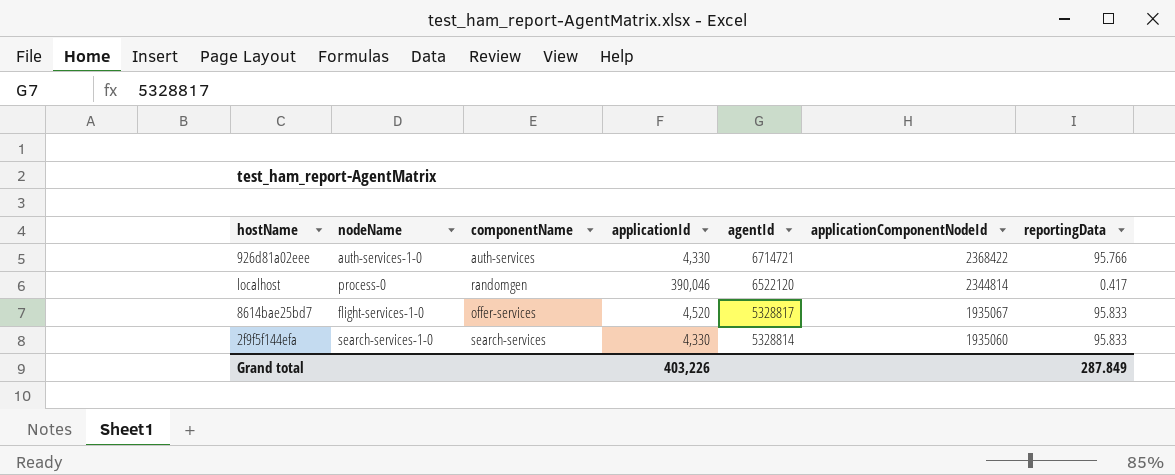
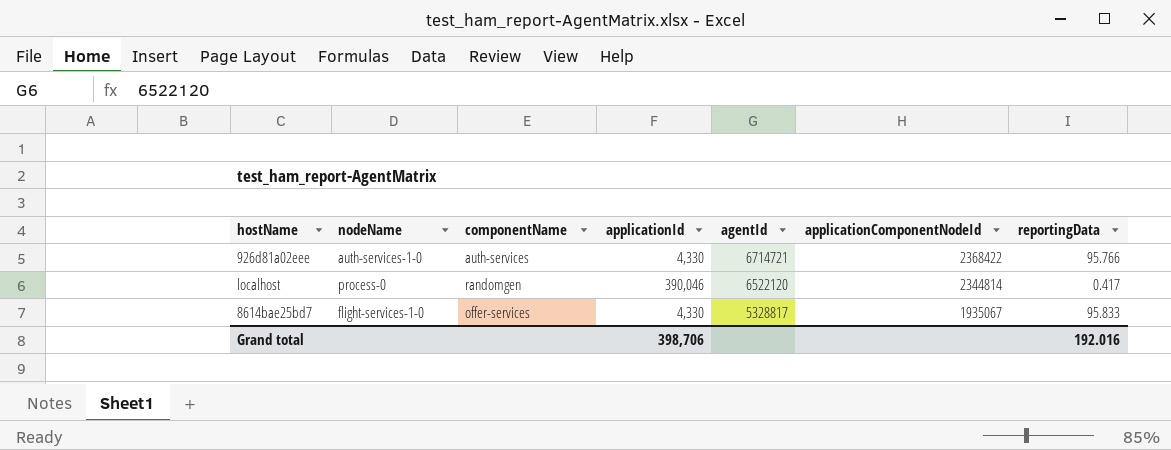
row 2f9f5f144efa: search-services-1-0 | search-services | 4,330 | 5328814 | 1935060 | 95.833 -> none
8614bae25bd7 | applicationId: 4,520 -> 4,330
Grand total | applicationId: 403,226 -> 398,706
Grand total | reportingData: 287.849 -> 192.016

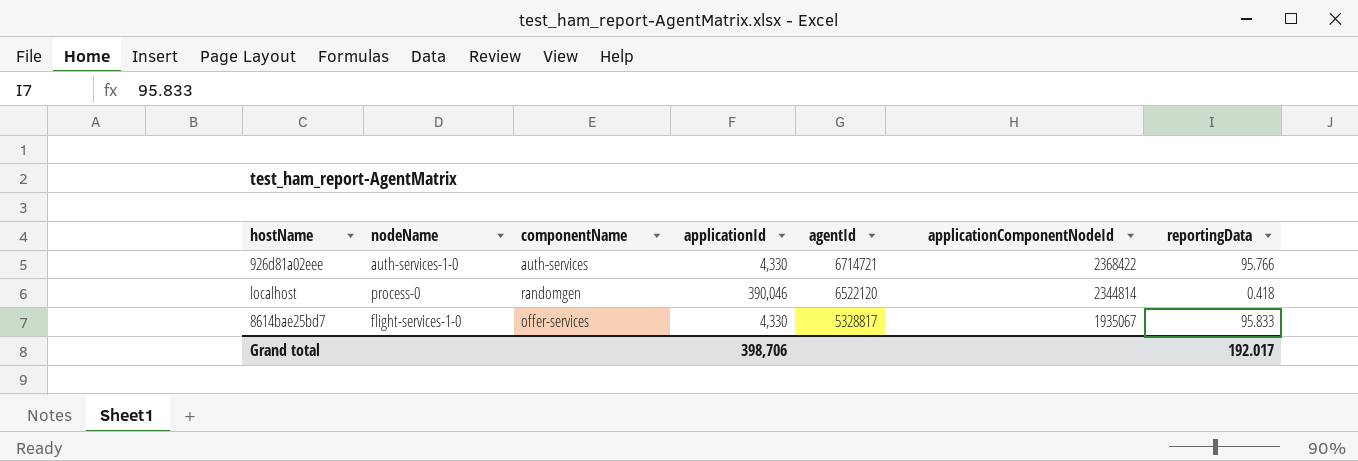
localhost | reportingData: 0.417 -> 0.418
Grand total | reportingData: 192.016 -> 192.017

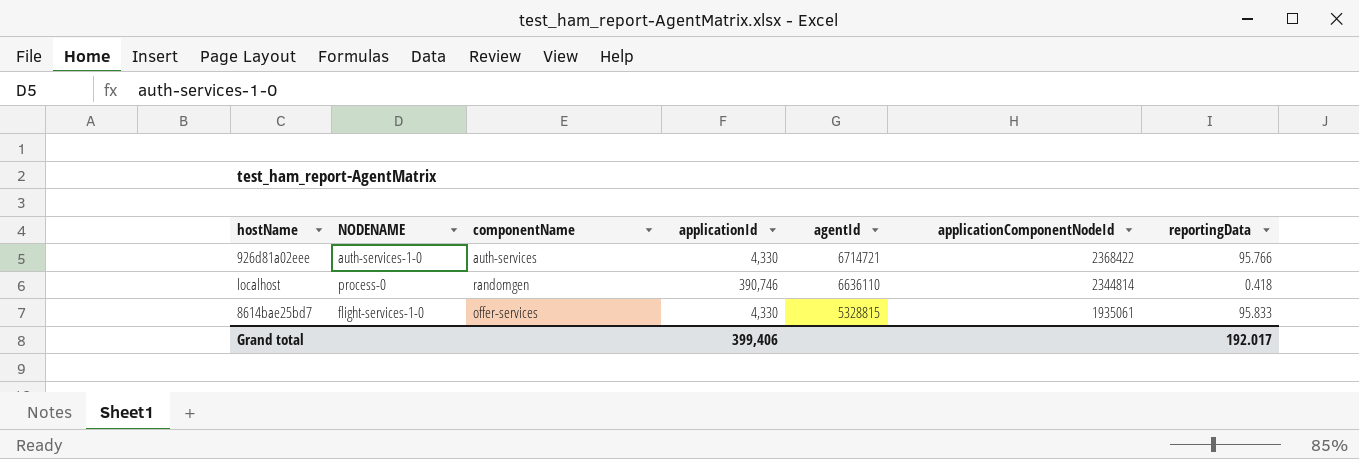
column name: nodeName -> NODENAME
localhost | applicationId: 390,046 -> 390,746
localhost | agentId: 6522120 -> 6636110
8614bae25bd7 | agentId: 5328817 -> 5328815
8614bae25bd7 | applicationComponentNodeId: 1935067 -> 1935061
Grand total | applicationId: 398,706 -> 399,406

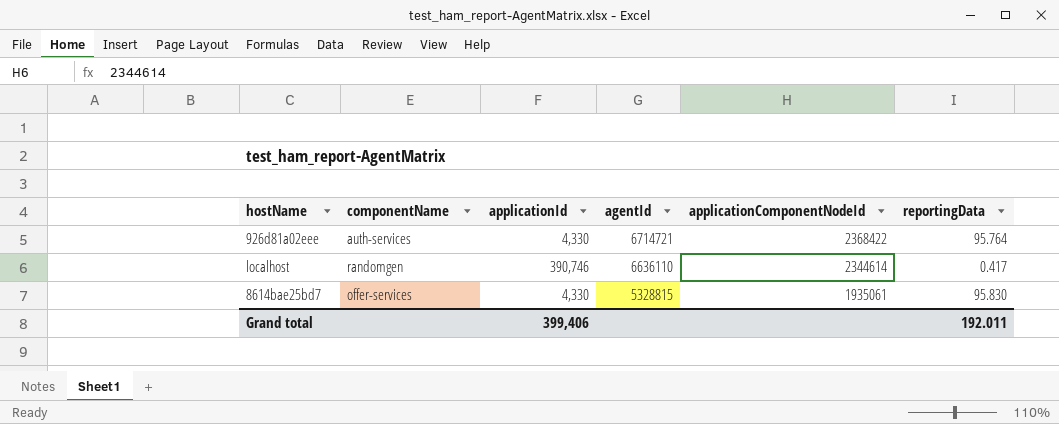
column NODENAME | position: 2 -> none
926d81a02eee | reportingData: 95.766 -> 95.764
localhost | applicationComponentNodeId: 2344814 -> 2344614
localhost | reportingData: 0.418 -> 0.417
8614bae25bd7 | reportingData: 95.833 -> 95.830
Grand total | reportingData: 192.017 -> 192.011

